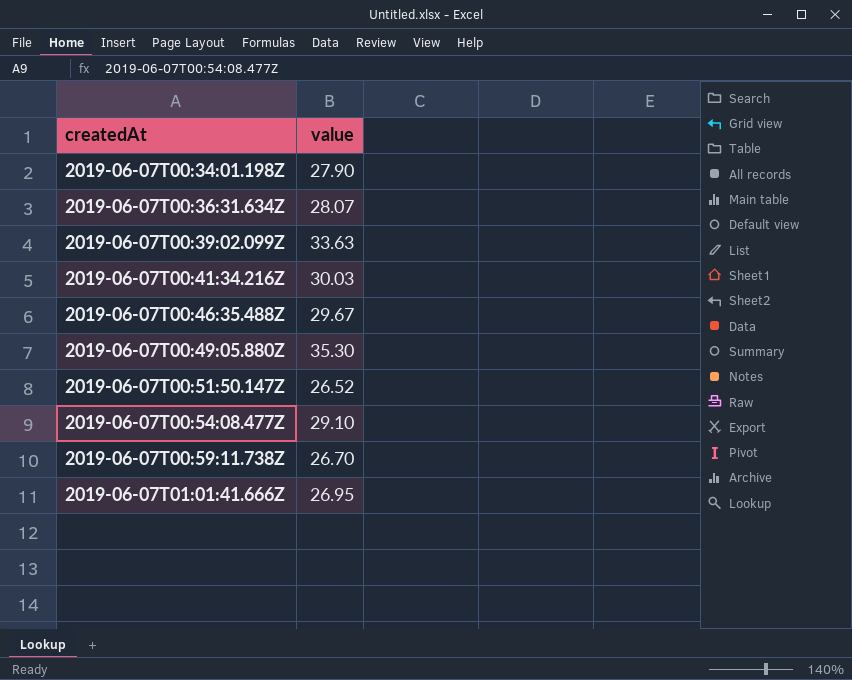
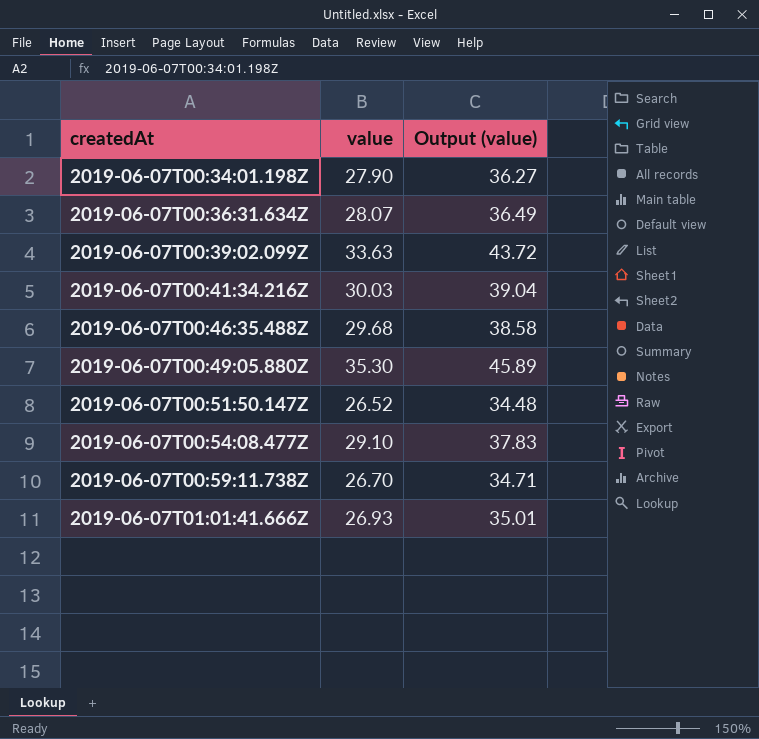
column Output (value) | formula: none -> [value] * 1.3
2019-06-07T00:46:35.488Z | value: 29.67 -> 29.68
2019-06-07T01:01:41.666Z | value: 26.95 -> 26.93

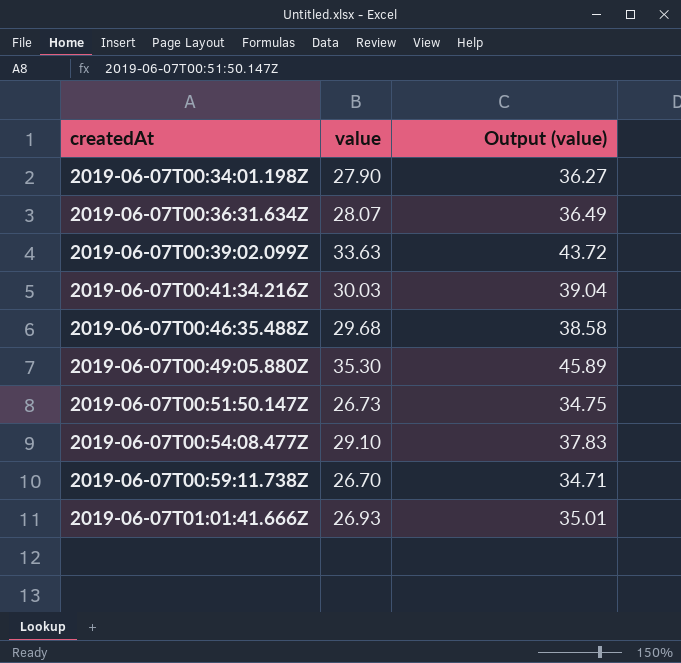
2019-06-07T00:51:50.147Z | value: 26.52 -> 26.73
2019-06-07T00:51:50.147Z | Output (value): 34.48 -> 34.75

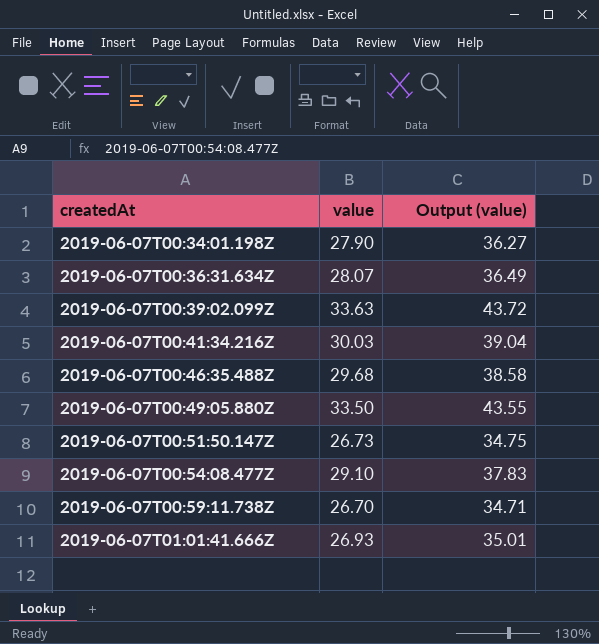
2019-06-07T00:49:05.880Z | value: 35.30 -> 33.50
2019-06-07T00:49:05.880Z | Output (value): 45.89 -> 43.55

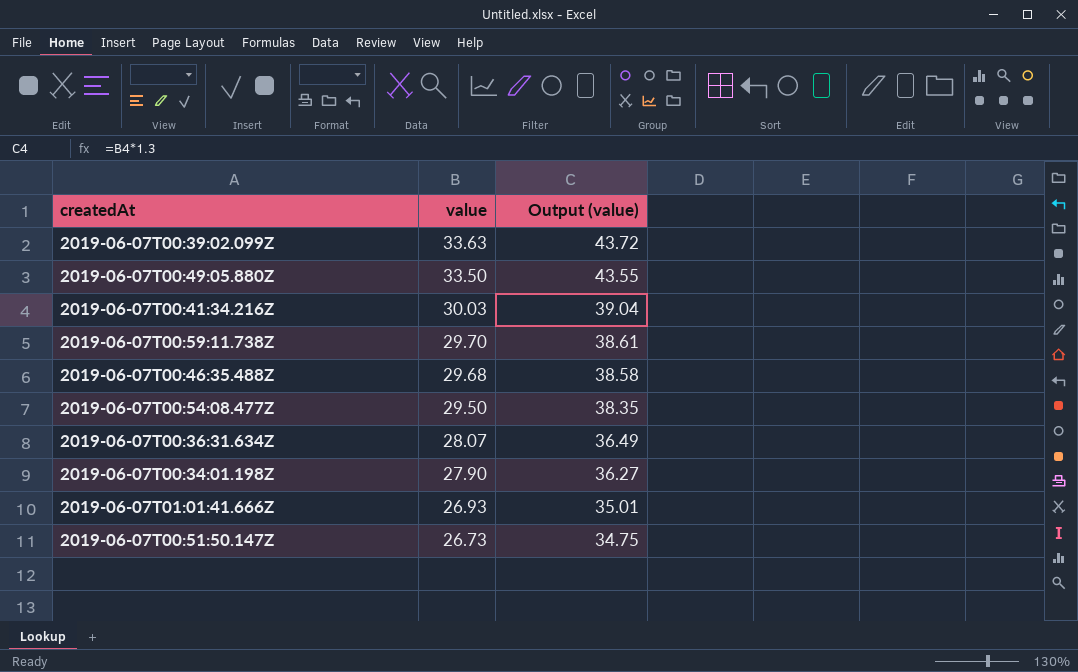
row order: createdAt ascending -> value descending
2019-06-07T00:59:11.738Z | value: 26.70 -> 29.70
2019-06-07T00:59:11.738Z | Output (value): 34.71 -> 38.61
2019-06-07T00:54:08.477Z | value: 29.10 -> 29.50
2019-06-07T00:54:08.477Z | Output (value): 37.83 -> 38.35

